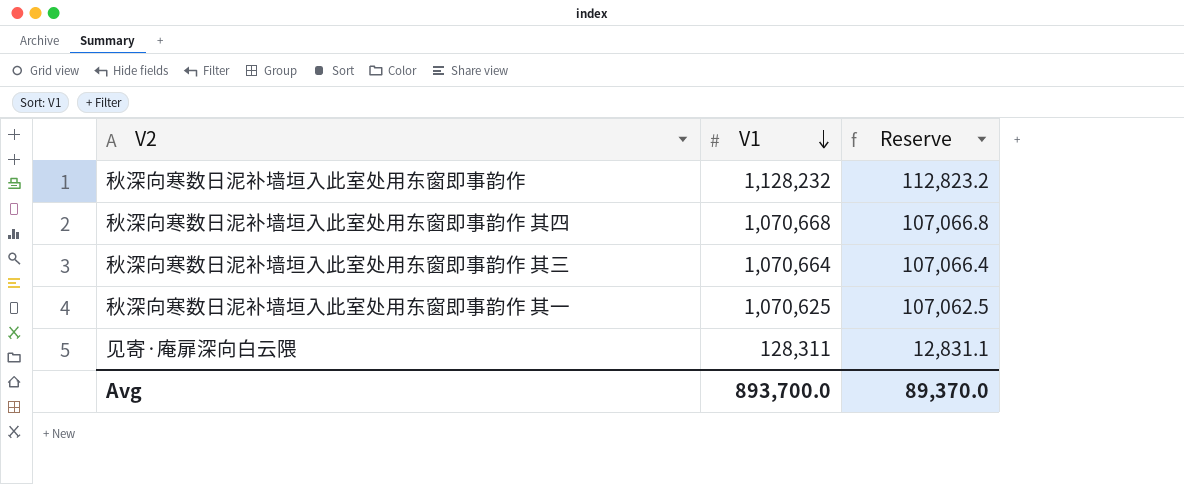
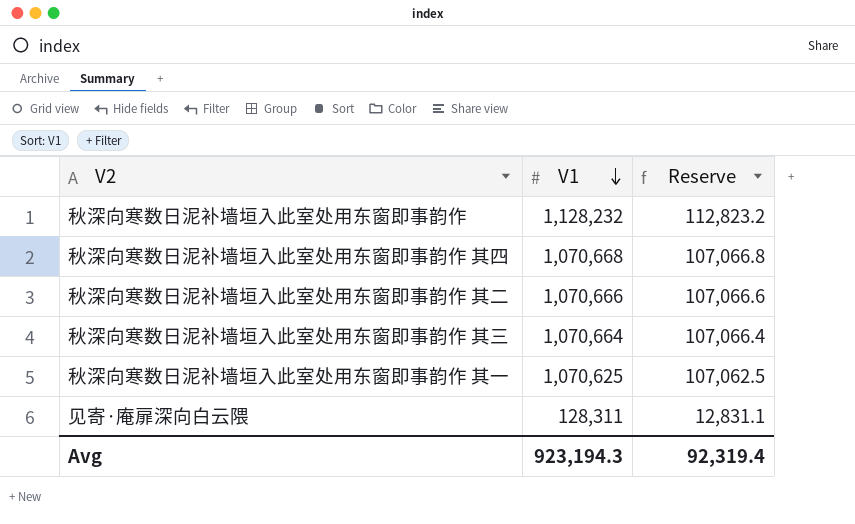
row 秋深向寒数日泥补墙垣入此室处用东窗即事韵作 其二: none -> 1,070,666 | 107,066.6
Avg | V1: 893,700.0 -> 923,194.3
Avg | Reserve: 89,370.0 -> 92,319.4

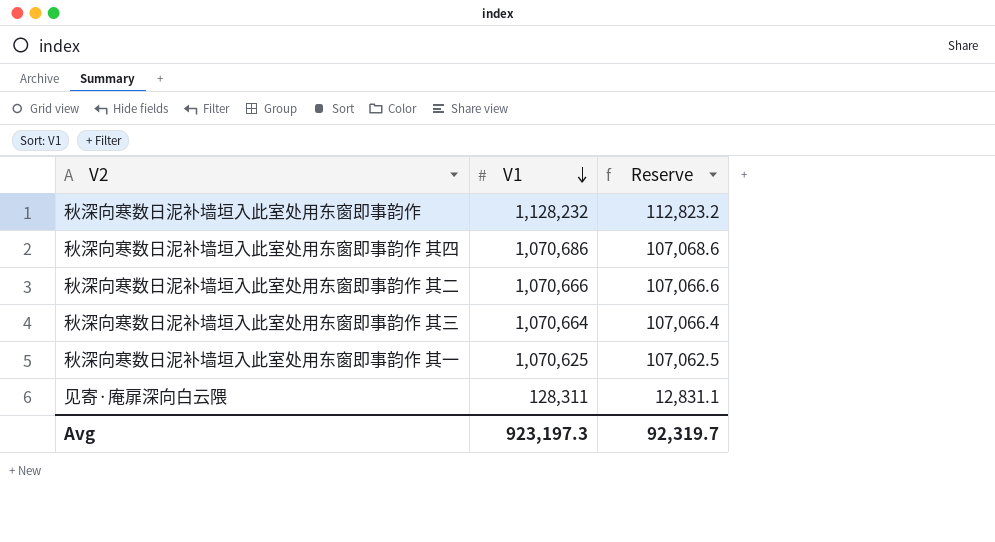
秋深向寒数日泥补墙垣入此室处用东窗即事韵作 其四 | V1: 1,070,668 -> 1,070,686
秋深向寒数日泥补墙垣入此室处用东窗即事韵作 其四 | Reserve: 107,066.8 -> 107,068.6
Avg | V1: 923,194.3 -> 923,197.3
Avg | Reserve: 92,319.4 -> 92,319.7

